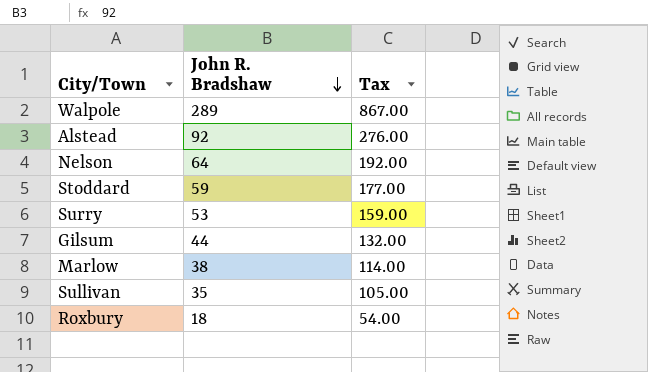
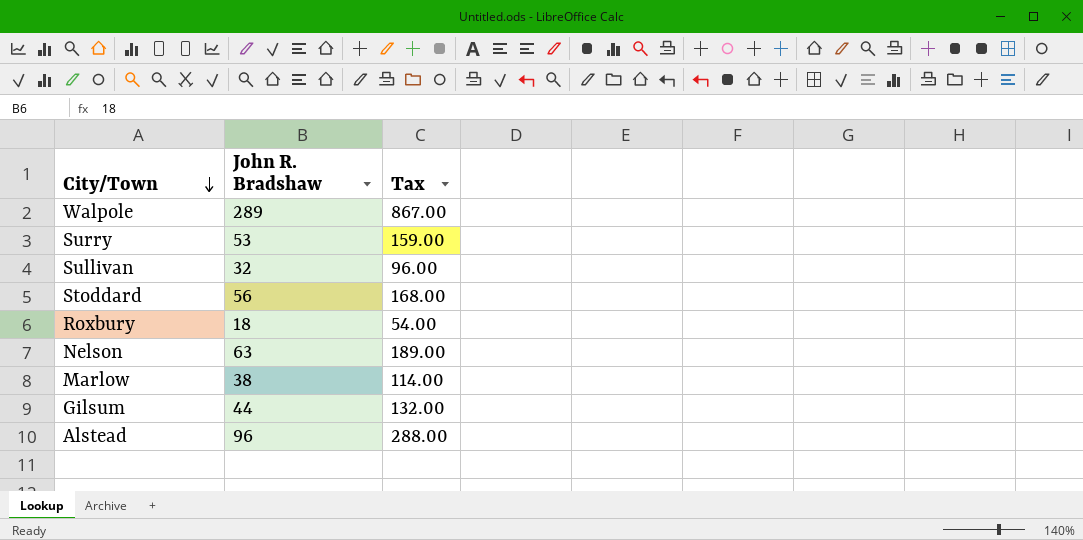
row order: John R. Bradshaw descending -> City/Town descending
Sullivan | John R. Bradshaw: 35 -> 32
Sullivan | Tax: 105.00 -> 96.00
Stoddard | John R. Bradshaw: 59 -> 56
Stoddard | Tax: 177.00 -> 168.00
Nelson | John R. Bradshaw: 64 -> 63
Nelson | Tax: 192.00 -> 189.00
Alstead | John R. Bradshaw: 92 -> 96
Alstead | Tax: 276.00 -> 288.00

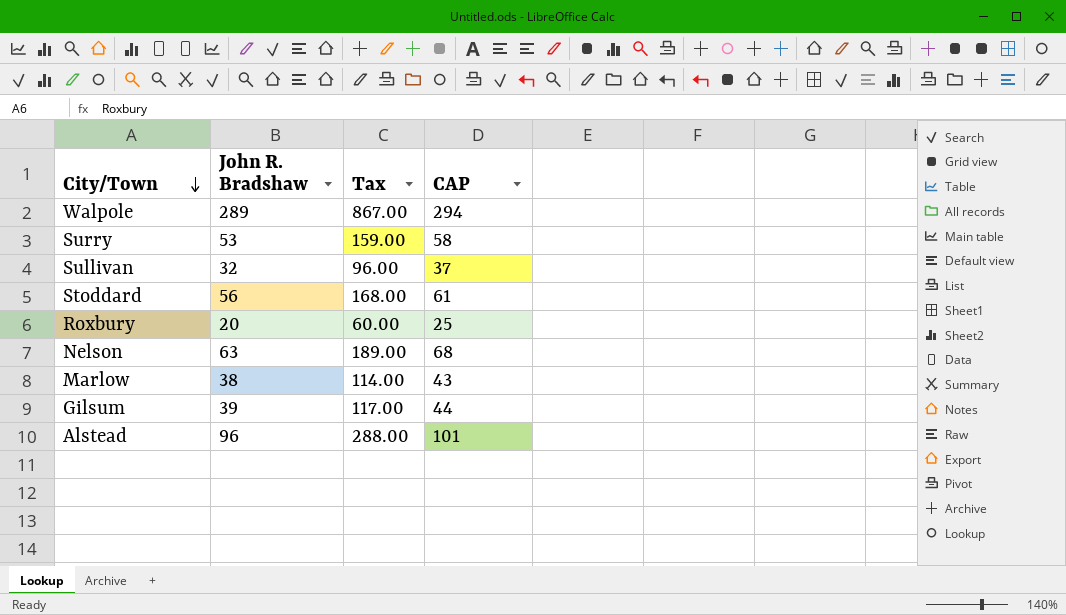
column CAP | formula: none -> [John R. Bradshaw] + 5
Roxbury | John R. Bradshaw: 18 -> 20
Roxbury | Tax: 54.00 -> 60.00
Gilsum | John R. Bradshaw: 44 -> 39
Gilsum | Tax: 132.00 -> 117.00

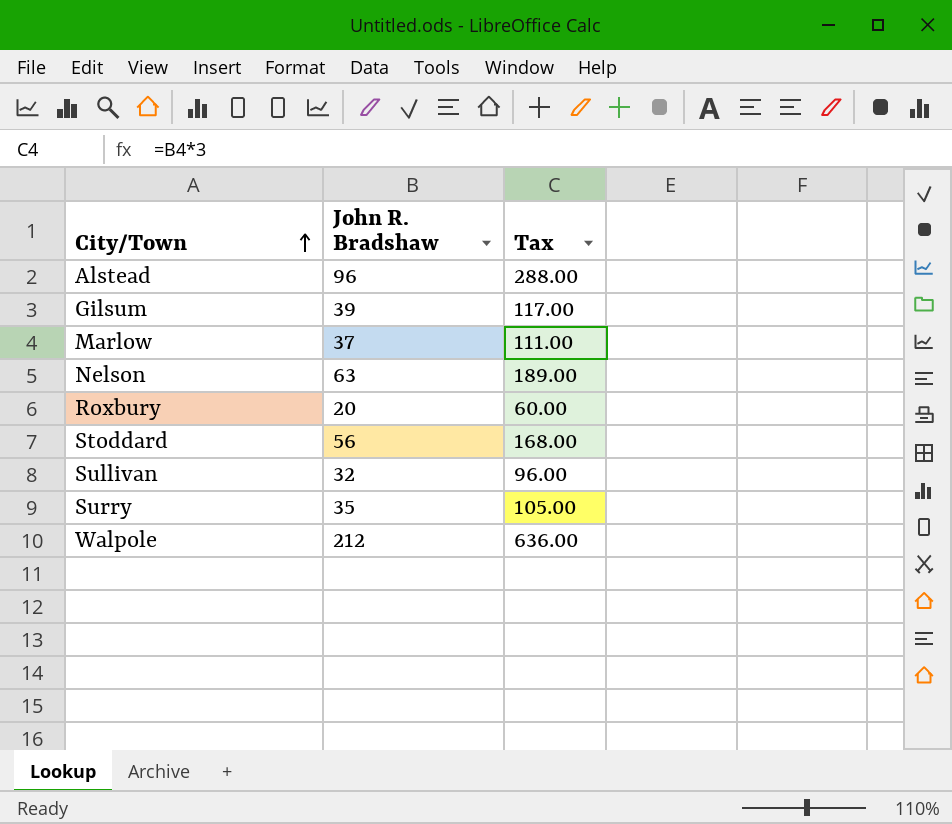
row order: City/Town descending -> City/Town ascending
column CAP | formula: [John R. Bradshaw] + 5 -> none
Marlow | John R. Bradshaw: 38 -> 37
Marlow | Tax: 114.00 -> 111.00
Surry | John R. Bradshaw: 53 -> 35
Surry | Tax: 159.00 -> 105.00
Walpole | John R. Bradshaw: 289 -> 212
Walpole | Tax: 867.00 -> 636.00

